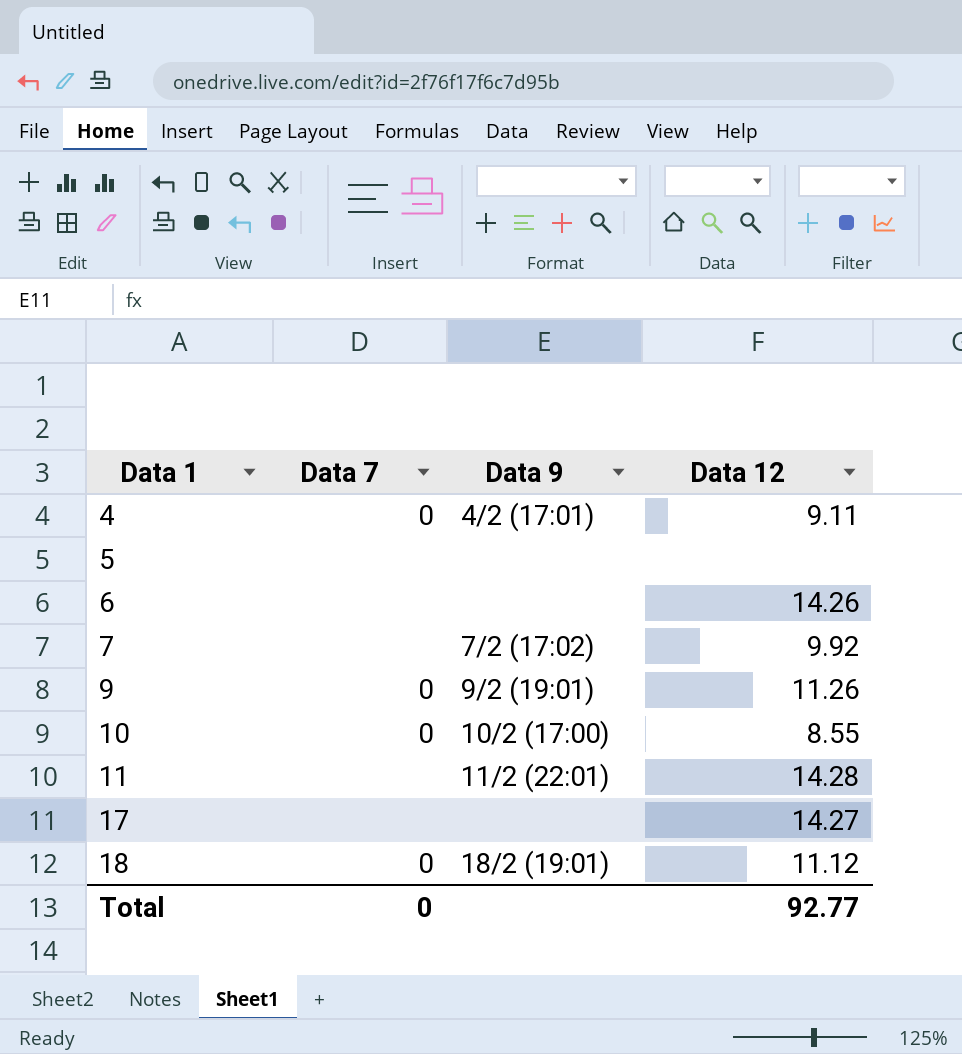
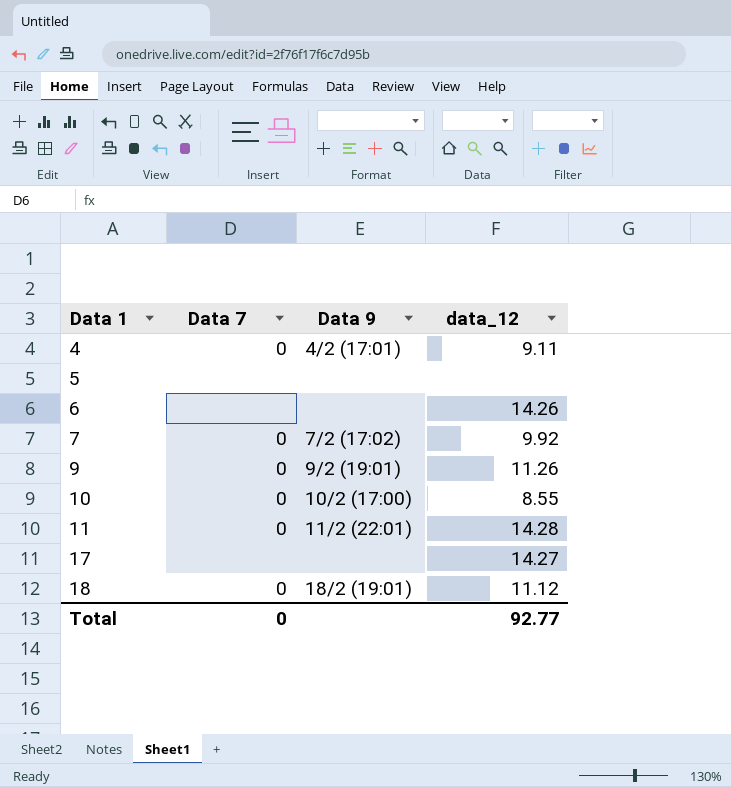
column name: Data 12 -> data_12
7 | Data 7: none -> 0
11 | Data 7: none -> 0

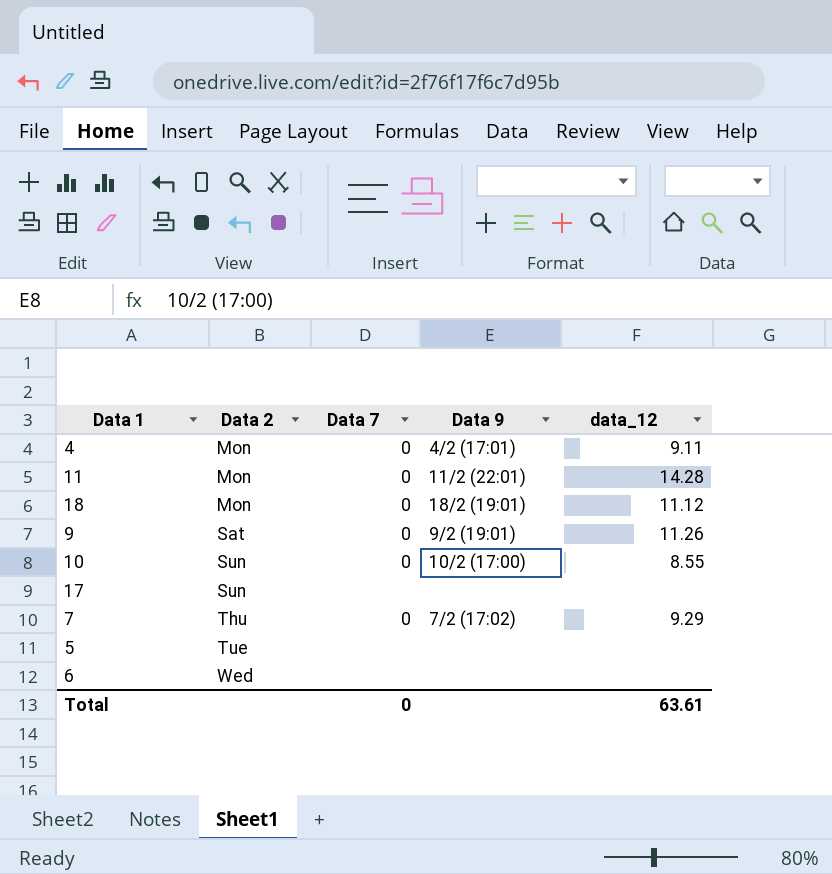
row order: Data 1 ascending -> Data 2 ascending
column Data 2 | position: none -> 2
17 | data_12: 14.27 -> none
7 | data_12: 9.92 -> 9.29
6 | data_12: 14.26 -> none
Total | data_12: 92.77 -> 63.61

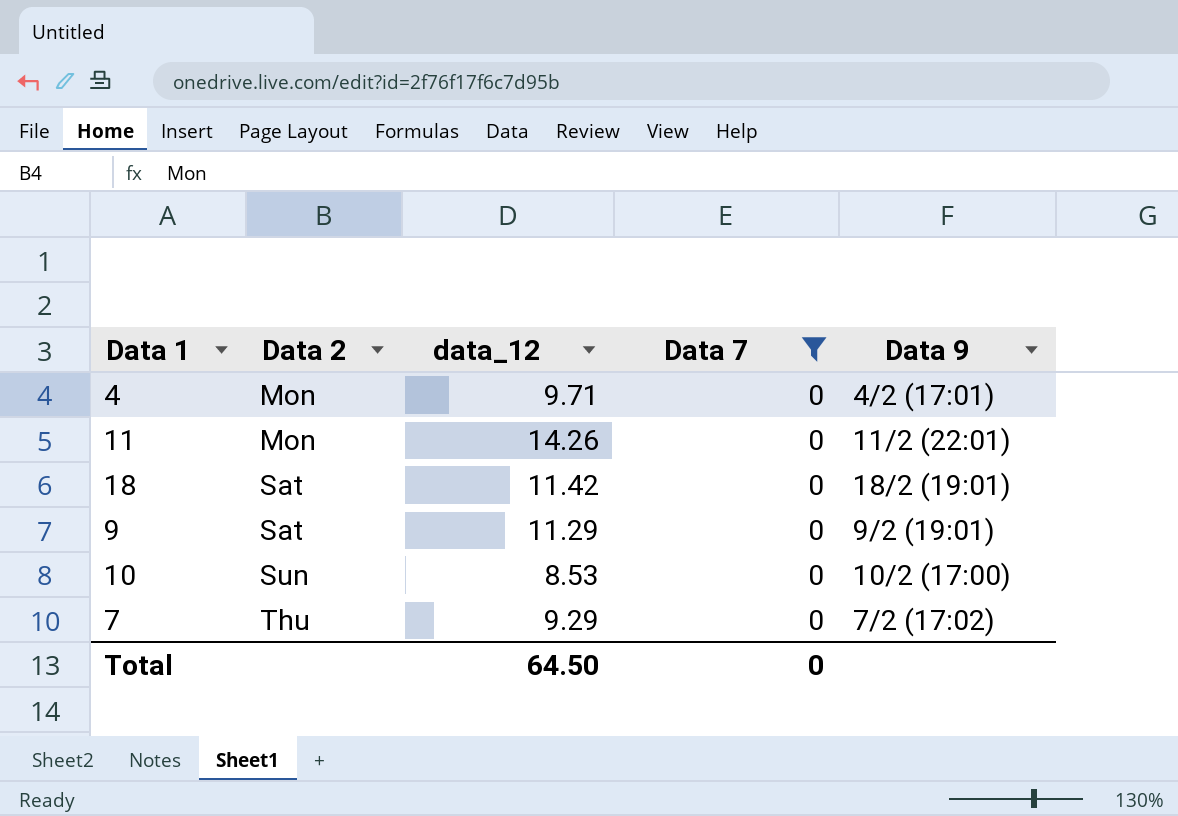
filter: none -> Data 7 = 0
column data_12 | position: 5 -> 3
4 | data_12: 9.11 -> 9.71
11 | data_12: 14.28 -> 14.26
18 | Data 2: Mon -> Sat
18 | data_12: 11.12 -> 11.42
9 | data_12: 11.26 -> 11.29
10 | data_12: 8.55 -> 8.53
Total | data_12: 63.61 -> 64.50

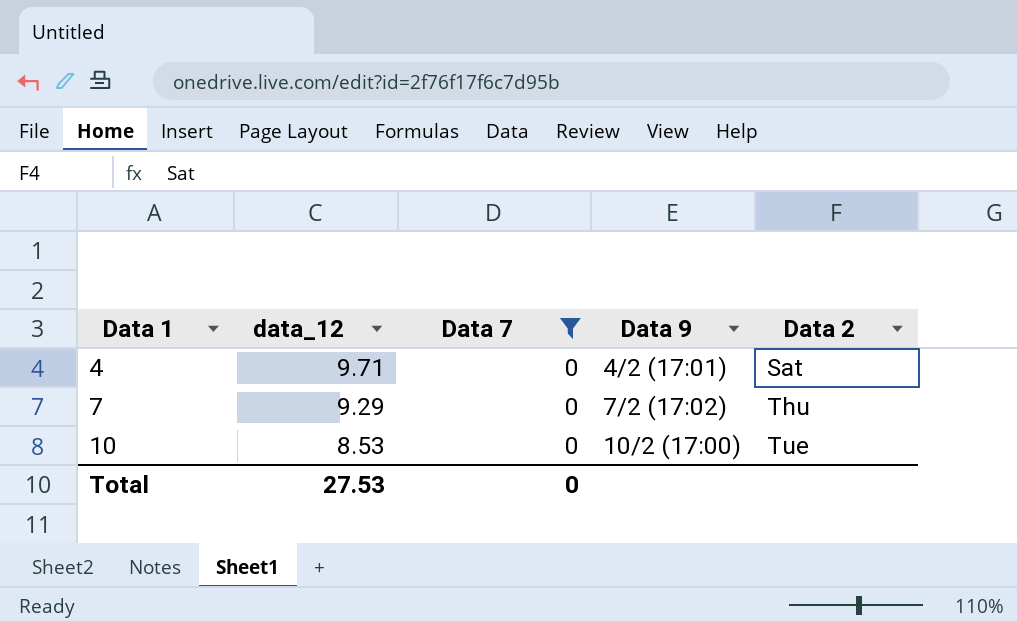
row order: Data 2 ascending -> Data 1 ascending
column Data 2 | position: 2 -> 5
row 11: Mon | 14.26 | 0 | 11/2 (22:01) -> none
row 18: Sat | 11.42 | 0 | 18/2 (19:01) -> none
row 9: Sat | 11.29 | 0 | 9/2 (19:01) -> none
4 | Data 2: Mon -> Sat
10 | Data 2: Sun -> Tue
Total | data_12: 64.50 -> 27.53

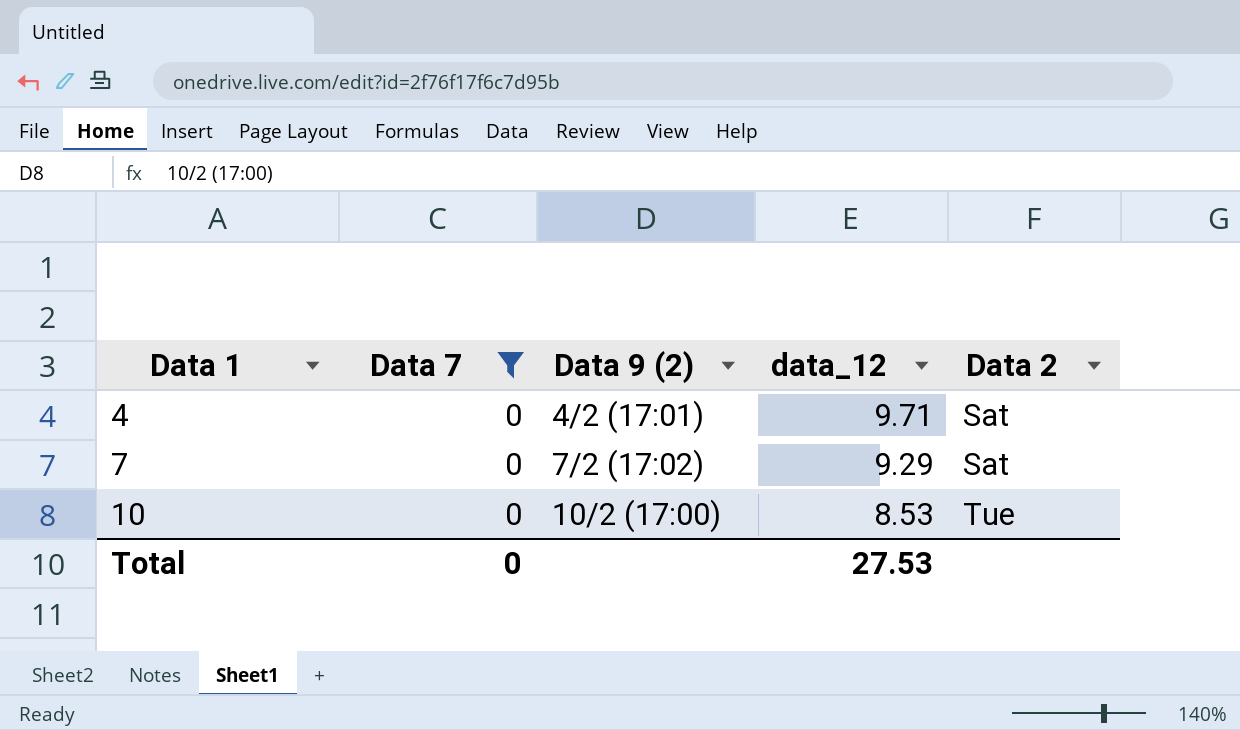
column name: Data 9 -> Data 9 (2)
column data_12 | position: 2 -> 4
7 | Data 2: Thu -> Sat

